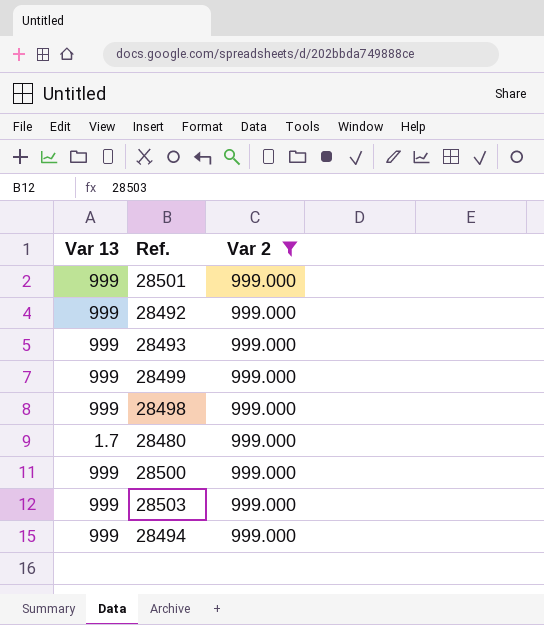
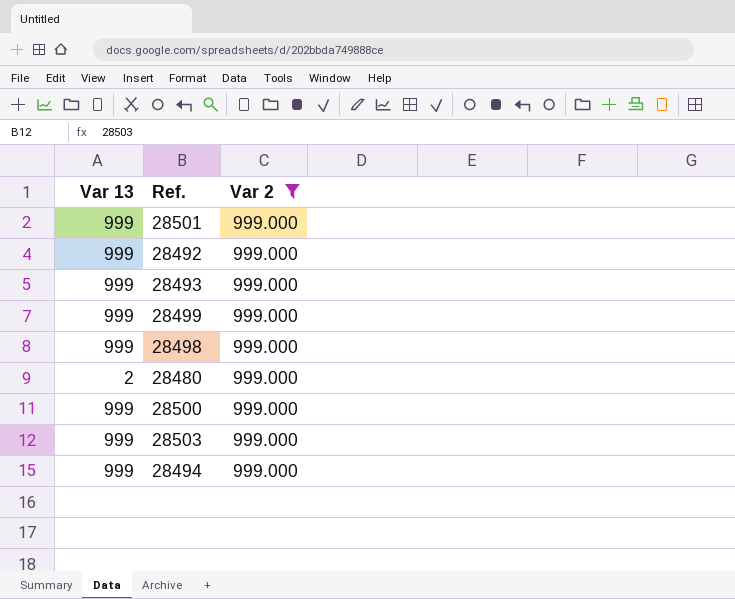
28480 | Var 13: 1.7 -> 2

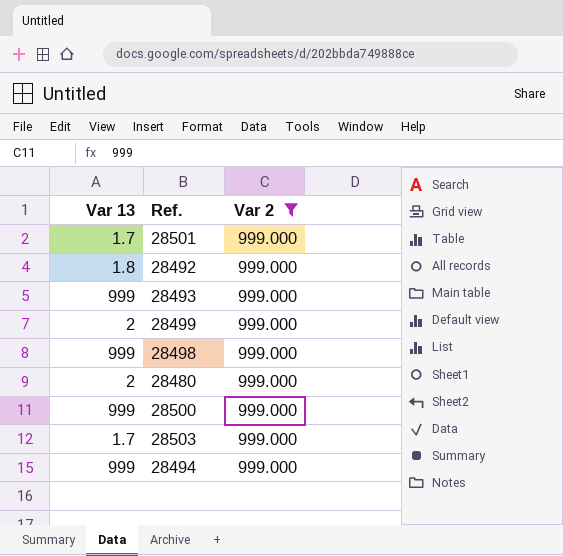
28501 | Var 13: 999 -> 1.7
28492 | Var 13: 999 -> 1.8
28499 | Var 13: 999 -> 2
28503 | Var 13: 999 -> 1.7

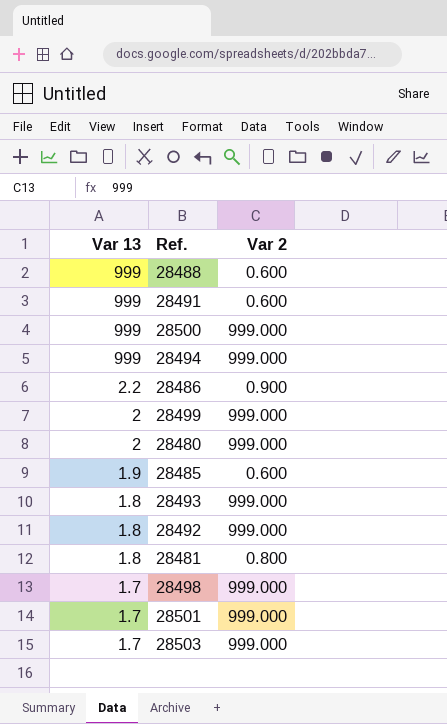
filter: Var 2 = 999.000 -> none
row order: none -> Var 13 descending
28493 | Var 13: 999 -> 1.8
28498 | Var 13: 999 -> 1.7

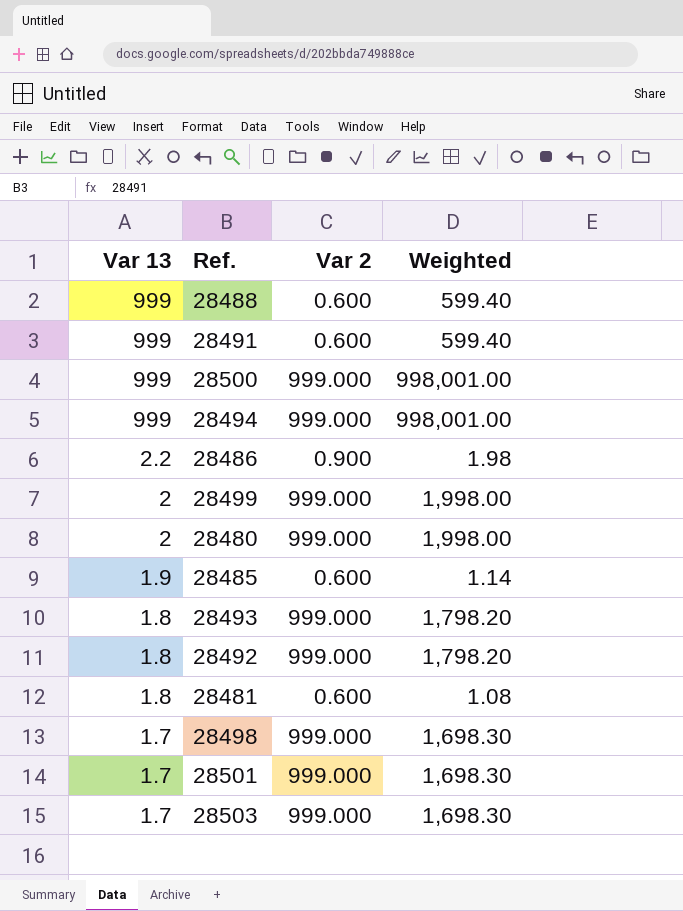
column Weighted | formula: none -> [Var 13] * [Var 2]
28481 | Var 2: 0.800 -> 0.600

